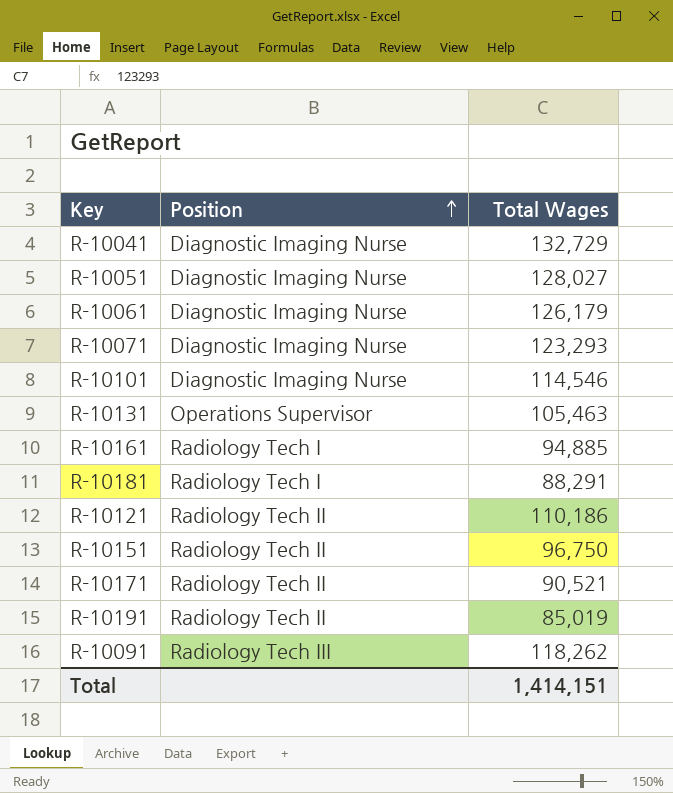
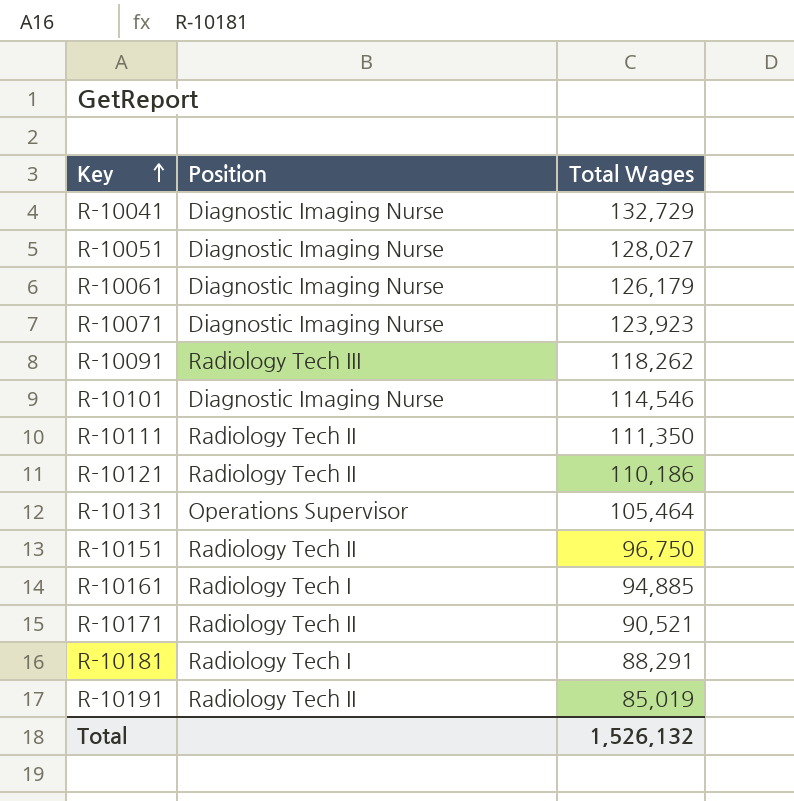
row order: Position ascending -> Key ascending
R-10071 | Total Wages: 123,293 -> 123,923
row R-10111: none -> Radiology Tech II | 111,350
R-10131 | Total Wages: 105,463 -> 105,464
Total | Total Wages: 1,414,151 -> 1,526,132

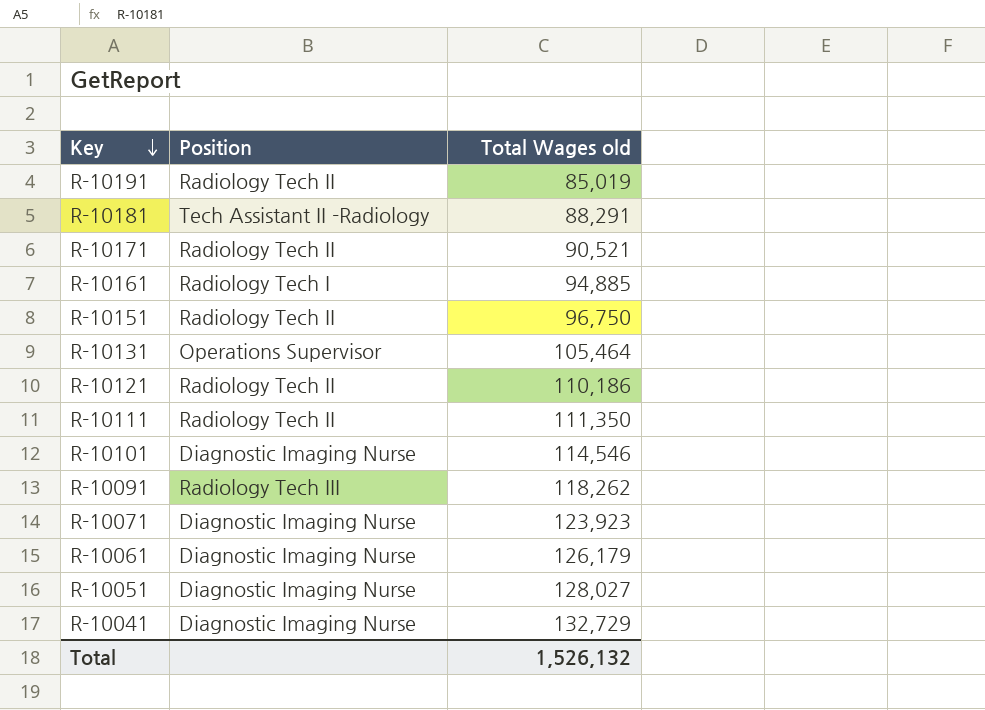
row order: Key ascending -> Key descending
column name: Total Wages -> Total Wages old
R-10181 | Position: Radiology Tech I -> Tech Assistant II -Radiology

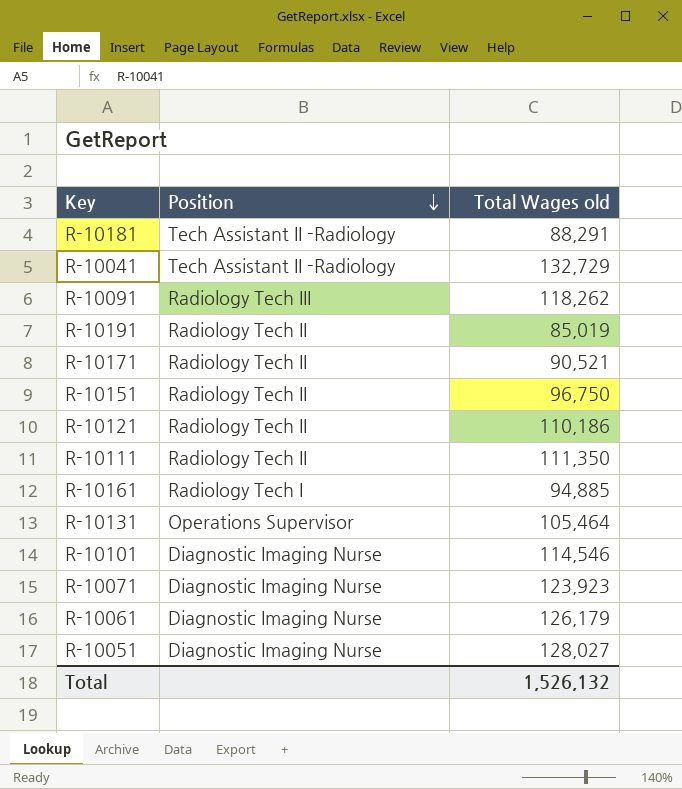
row order: Key descending -> Position descending
R-10041 | Position: Diagnostic Imaging Nurse -> Tech Assistant II -Radiology

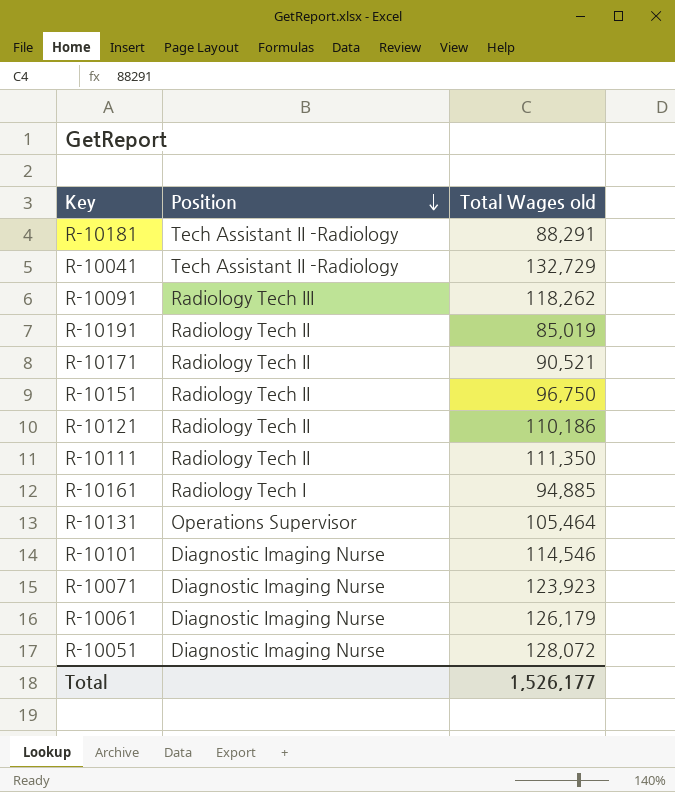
R-10051 | Total Wages old: 128,027 -> 128,072
Total | Total Wages old: 1,526,132 -> 1,526,177

